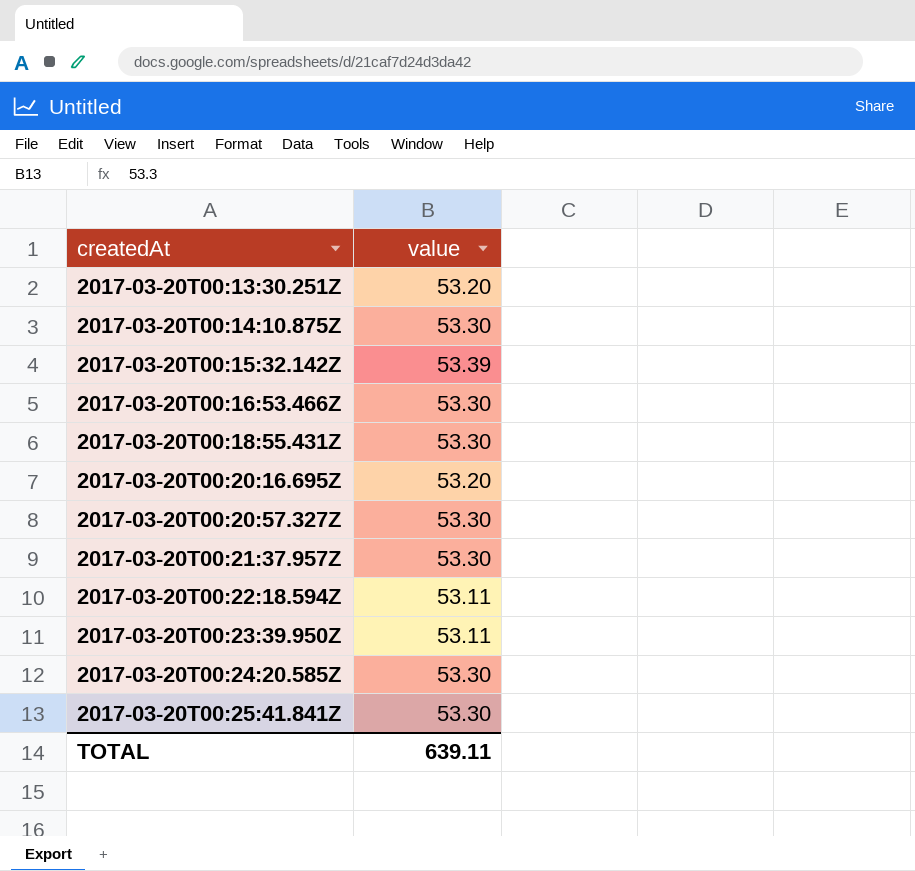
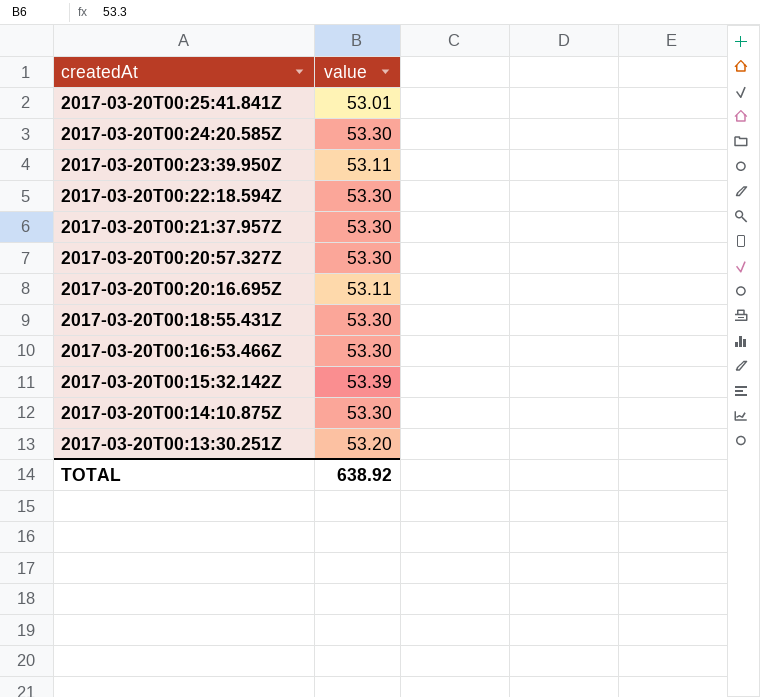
row order: createdAt ascending -> createdAt descending
2017-03-20T00:25:41.841Z | value: 53.30 -> 53.01
2017-03-20T00:22:18.594Z | value: 53.11 -> 53.30
2017-03-20T00:20:16.695Z | value: 53.20 -> 53.11
TOTAL | value: 639.11 -> 638.92

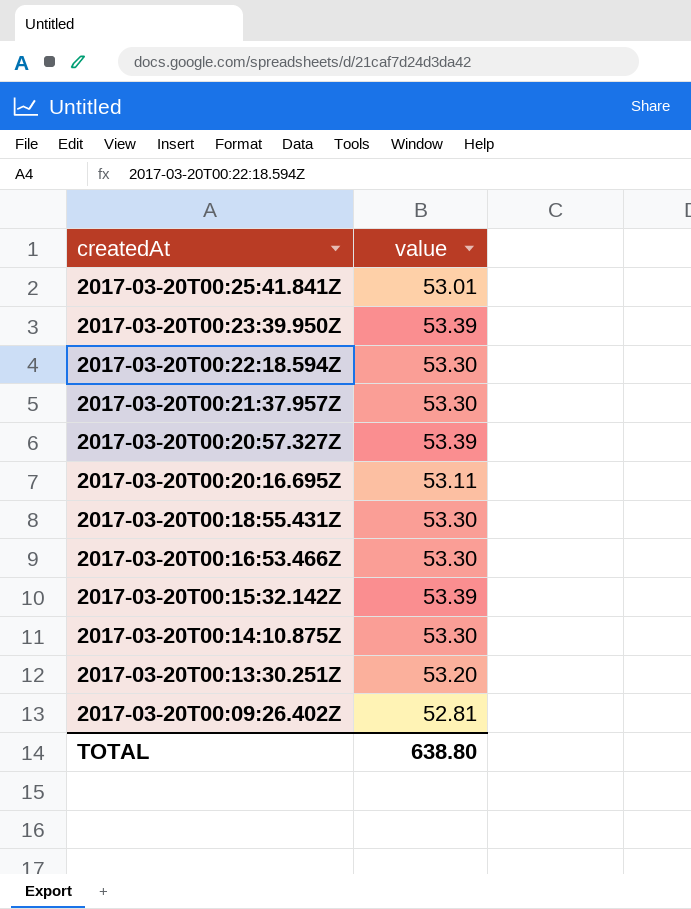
row 2017-03-20T00:24:20.585Z: 53.30 -> none
2017-03-20T00:23:39.950Z | value: 53.11 -> 53.39
2017-03-20T00:20:57.327Z | value: 53.30 -> 53.39
row 2017-03-20T00:09:26.402Z: none -> 52.81
TOTAL | value: 638.92 -> 638.80

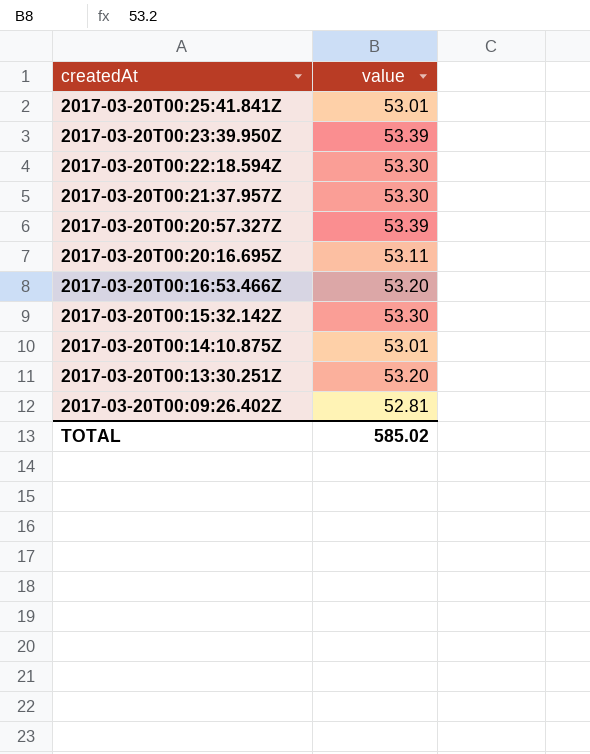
row 2017-03-20T00:18:55.431Z: 53.30 -> none
2017-03-20T00:16:53.466Z | value: 53.30 -> 53.20
2017-03-20T00:15:32.142Z | value: 53.39 -> 53.30
2017-03-20T00:14:10.875Z | value: 53.30 -> 53.01
TOTAL | value: 638.80 -> 585.02

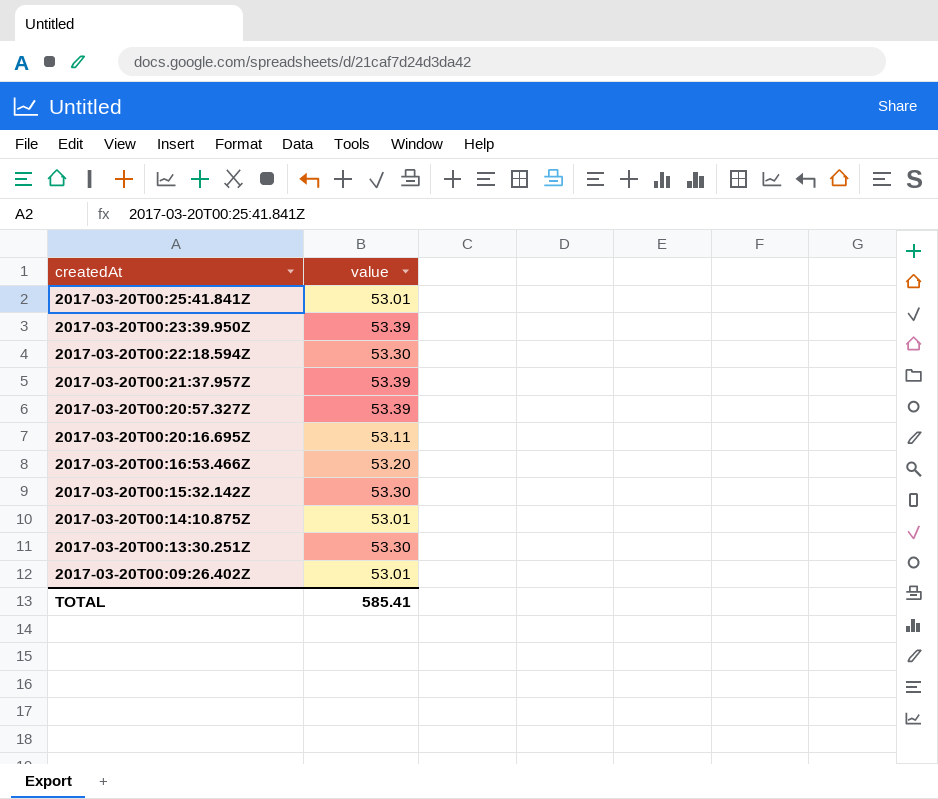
2017-03-20T00:21:37.957Z | value: 53.30 -> 53.39
2017-03-20T00:13:30.251Z | value: 53.20 -> 53.30
2017-03-20T00:09:26.402Z | value: 52.81 -> 53.01
TOTAL | value: 585.02 -> 585.41

